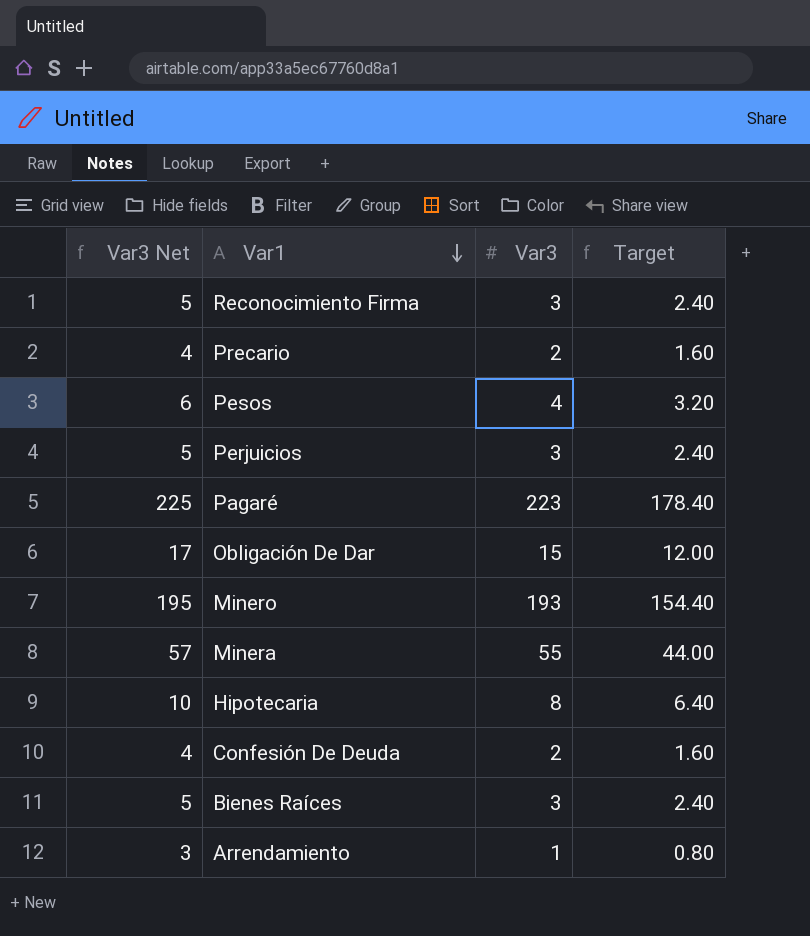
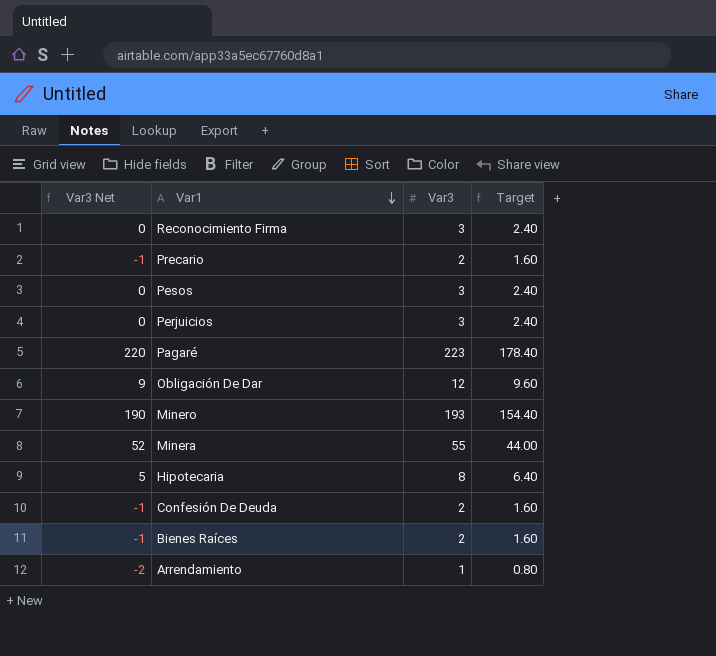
column Var3 Net | formula: [Var3] + 2 -> [Var3] - 3
Pesos | Var3: 4 -> 3
Pesos | Target: 3.20 -> 2.40
Obligación De Dar | Var3: 15 -> 12
Obligación De Dar | Target: 12.00 -> 9.60
Bienes Raíces | Var3: 3 -> 2
Bienes Raíces | Target: 2.40 -> 1.60

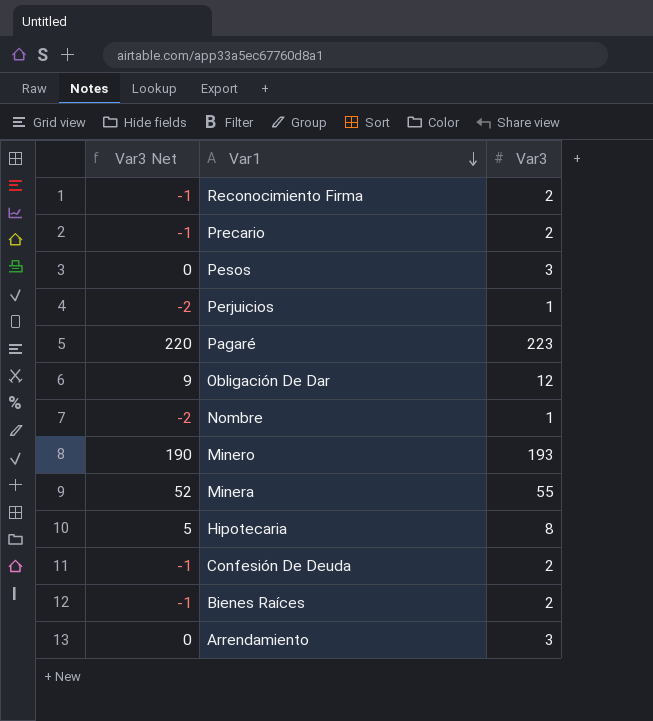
column Target | formula: [Var3] * 0.8 -> none
Reconocimiento Firma | Var3 Net: 0 -> -1
Reconocimiento Firma | Var3: 3 -> 2
Perjuicios | Var3 Net: 0 -> -2
Perjuicios | Var3: 3 -> 1
row Nombre: none -> -2 | 1
Arrendamiento | Var3 Net: -2 -> 0
Arrendamiento | Var3: 1 -> 3

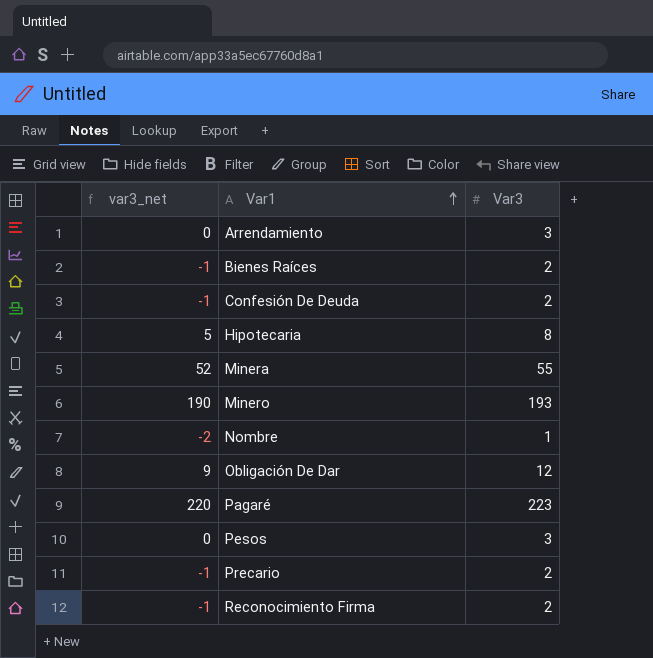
row order: Var1 descending -> Var1 ascending
column name: Var3 Net -> var3_net
row Perjuicios: -2 | 1 -> none

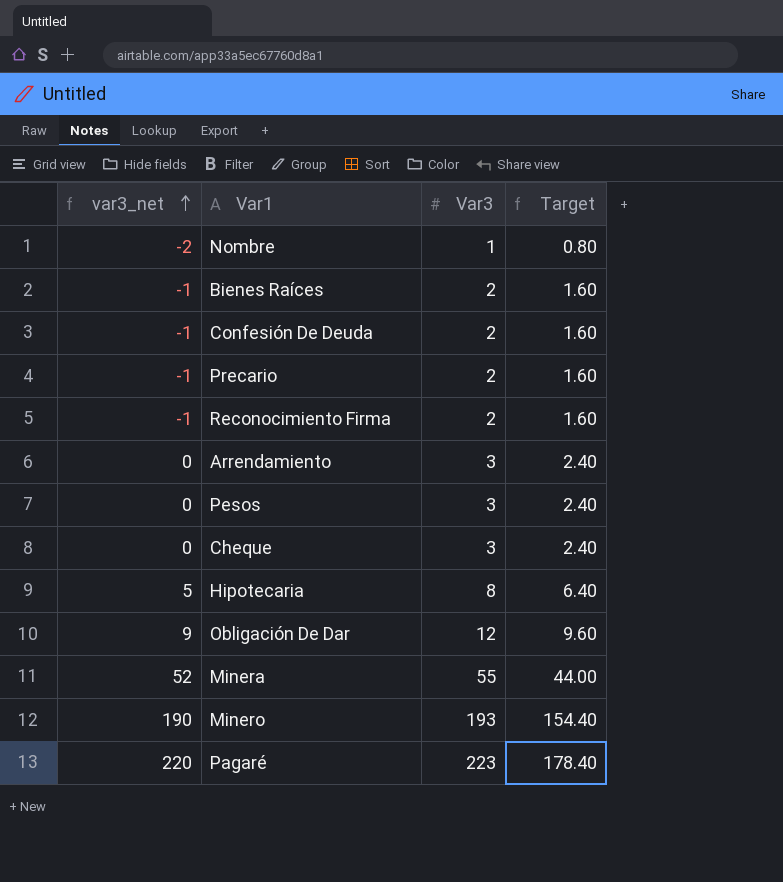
row order: Var1 ascending -> var3_net ascending
column Target | formula: none -> [Var3] * 0.8
row Cheque: none -> 0 | 3 | 2.40

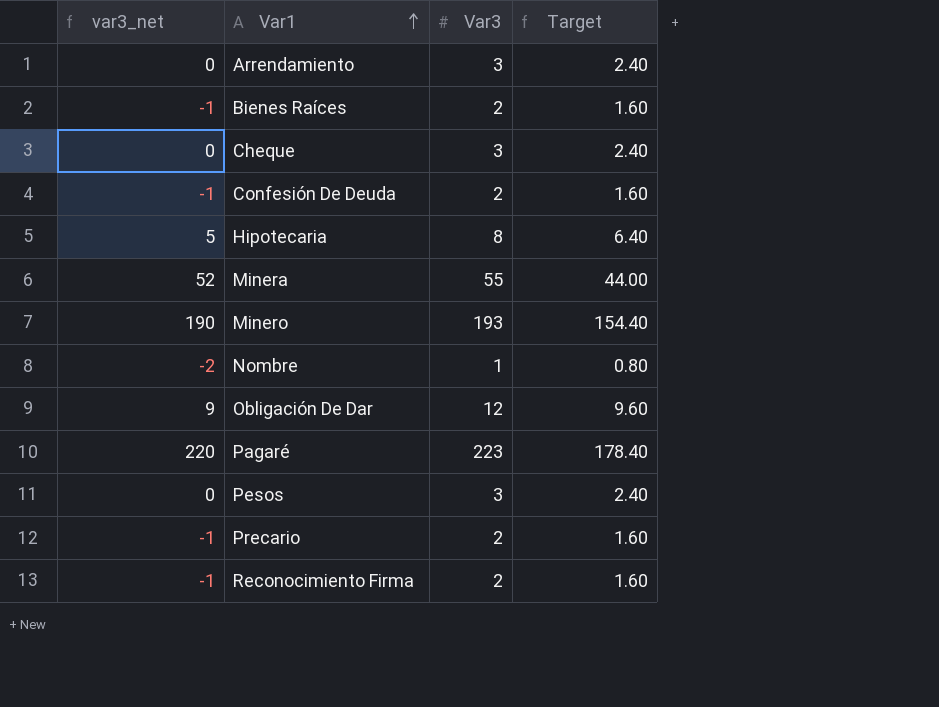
row order: var3_net ascending -> Var1 ascending

